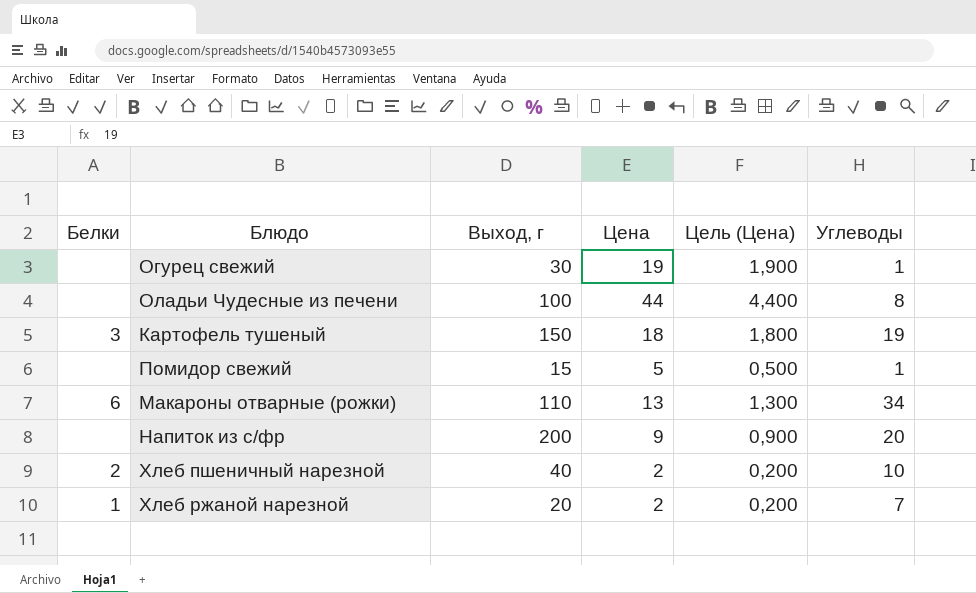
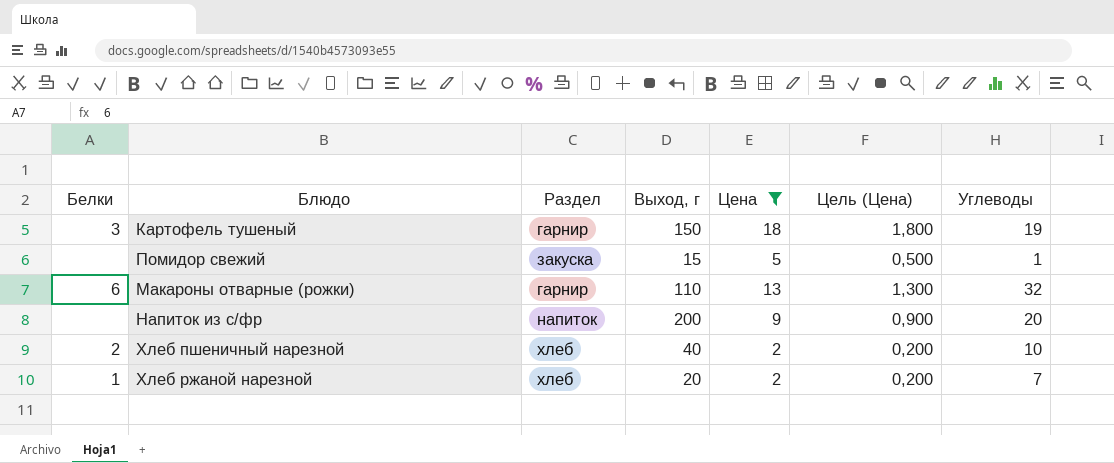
filter: none -> Цена <= 18
column Раздел | position: none -> 3
Макароны отварные (рожки) | Углеводы: 34 -> 32

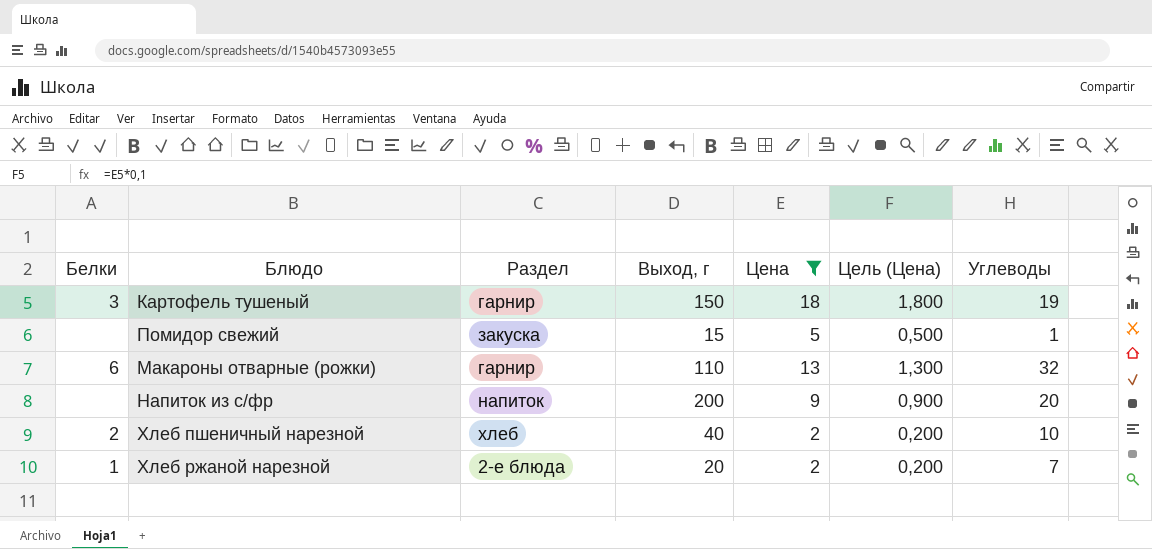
Хлеб ржаной нарезной | Раздел: хлеб -> 2-е блюда

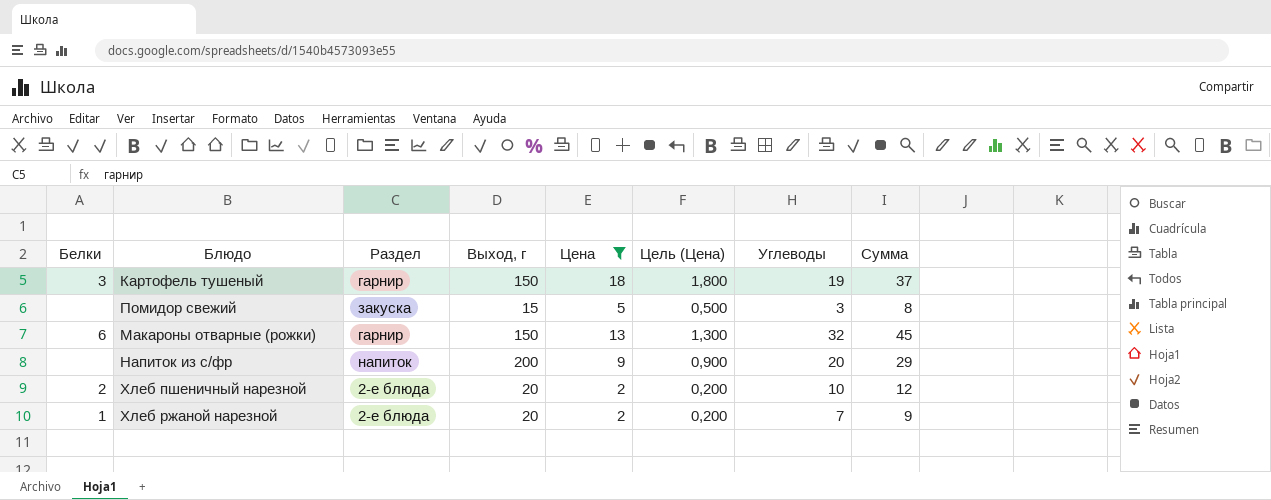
column Сумма | formula: none -> [Цена] + [Углеводы]
Помидор свежий | Углеводы: 1 -> 3
Макароны отварные (рожки) | Выход, г: 110 -> 150
Хлеб пшеничный нарезной | Раздел: хлеб -> 2-е блюда
Хлеб пшеничный нарезной | Выход, г: 40 -> 20

